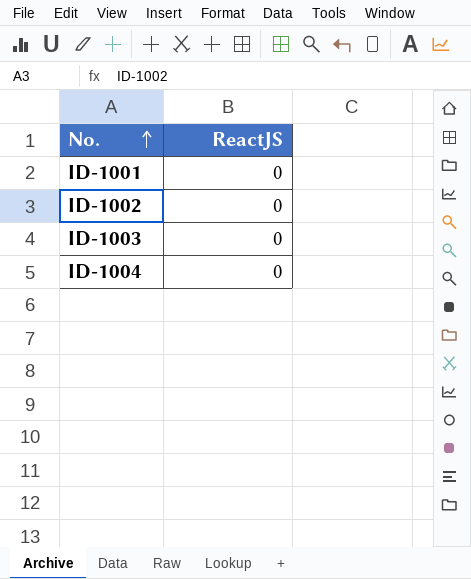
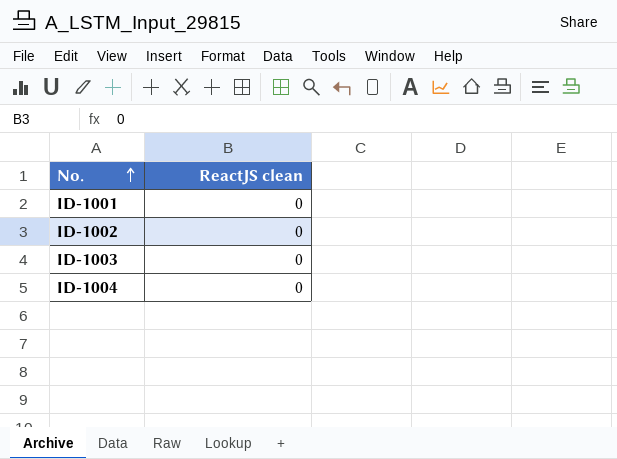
column name: ReactJS -> ReactJS clean

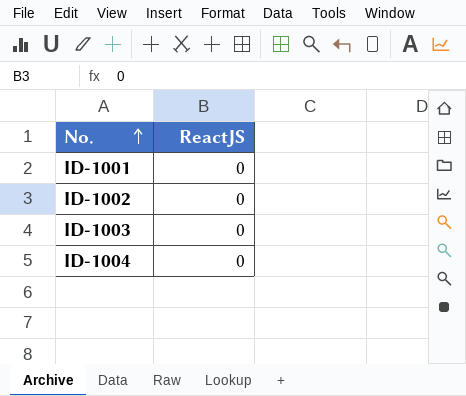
column name: ReactJS clean -> ReactJS

